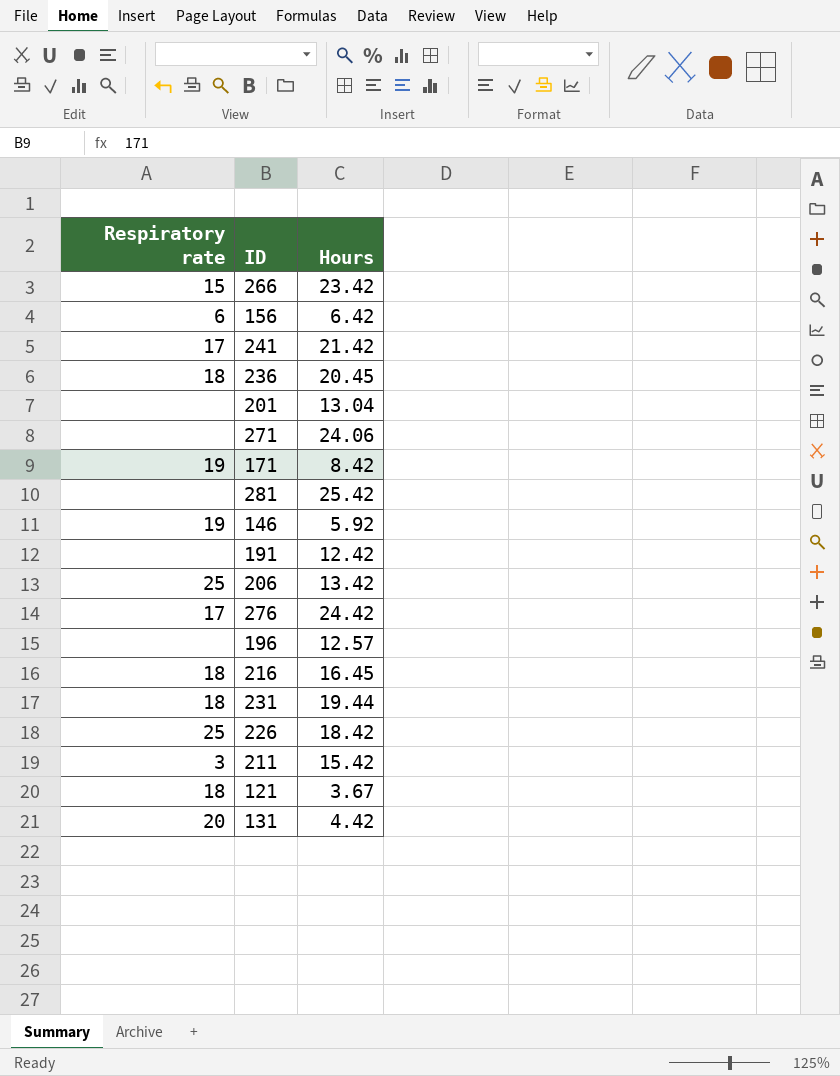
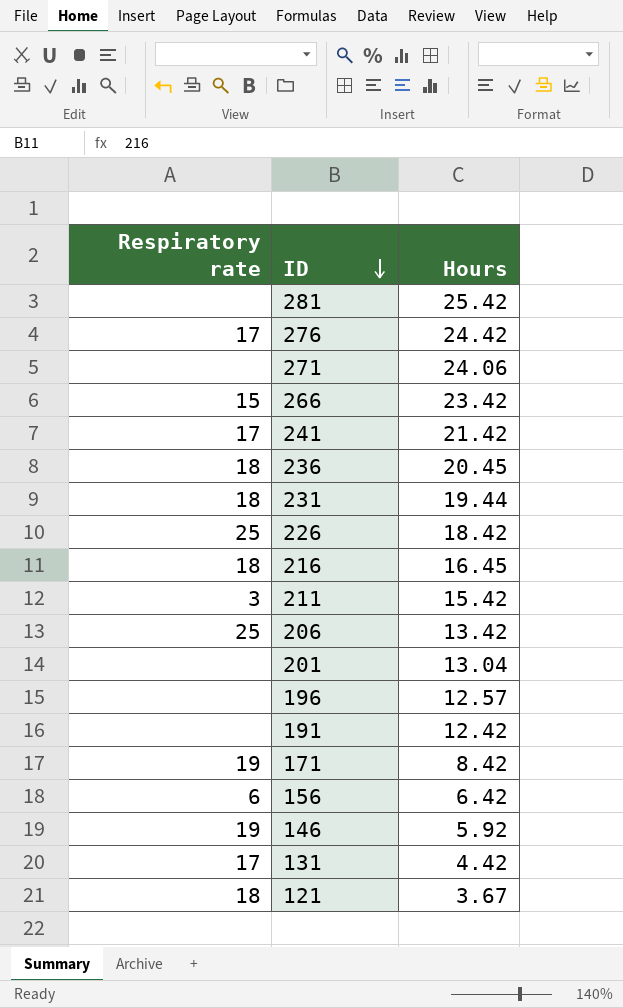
row order: none -> ID descending
131 | Respiratory rate: 20 -> 17

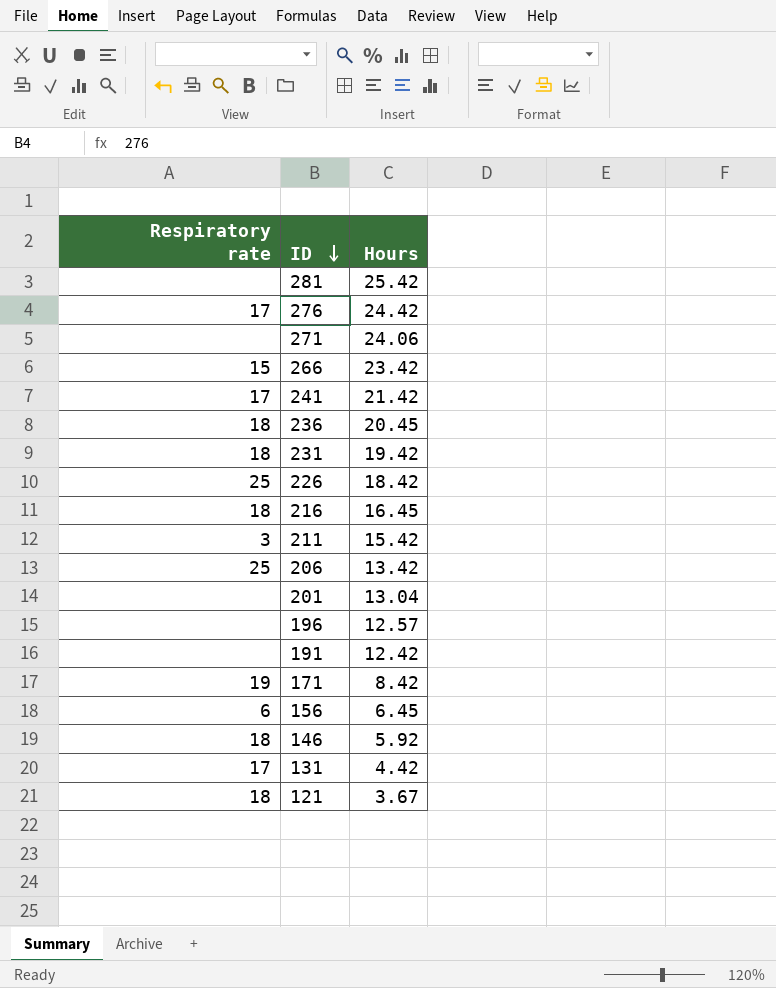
231 | Hours: 19.44 -> 19.42
156 | Hours: 6.42 -> 6.45
146 | Respiratory rate: 19 -> 18

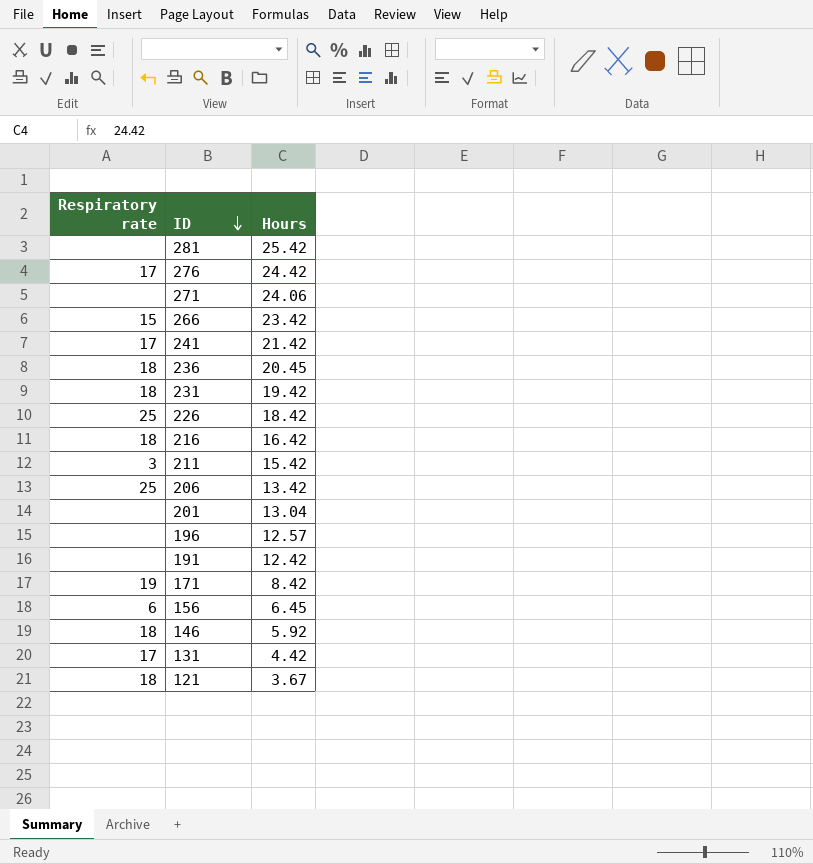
216 | Hours: 16.45 -> 16.42

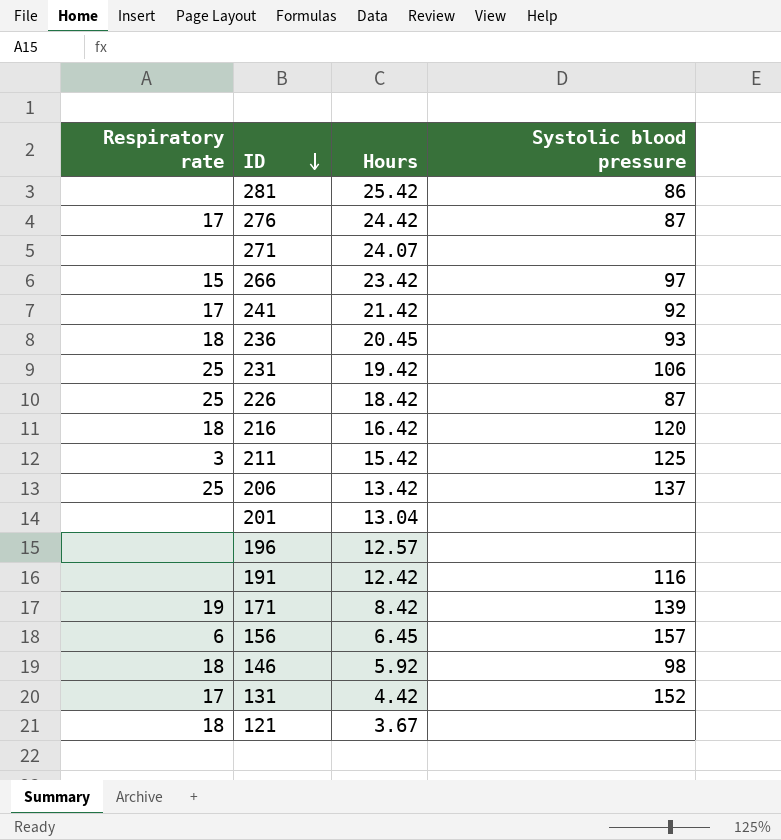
column Systolic blood pressure | position: none -> 4
271 | Hours: 24.06 -> 24.07
231 | Respiratory rate: 18 -> 25

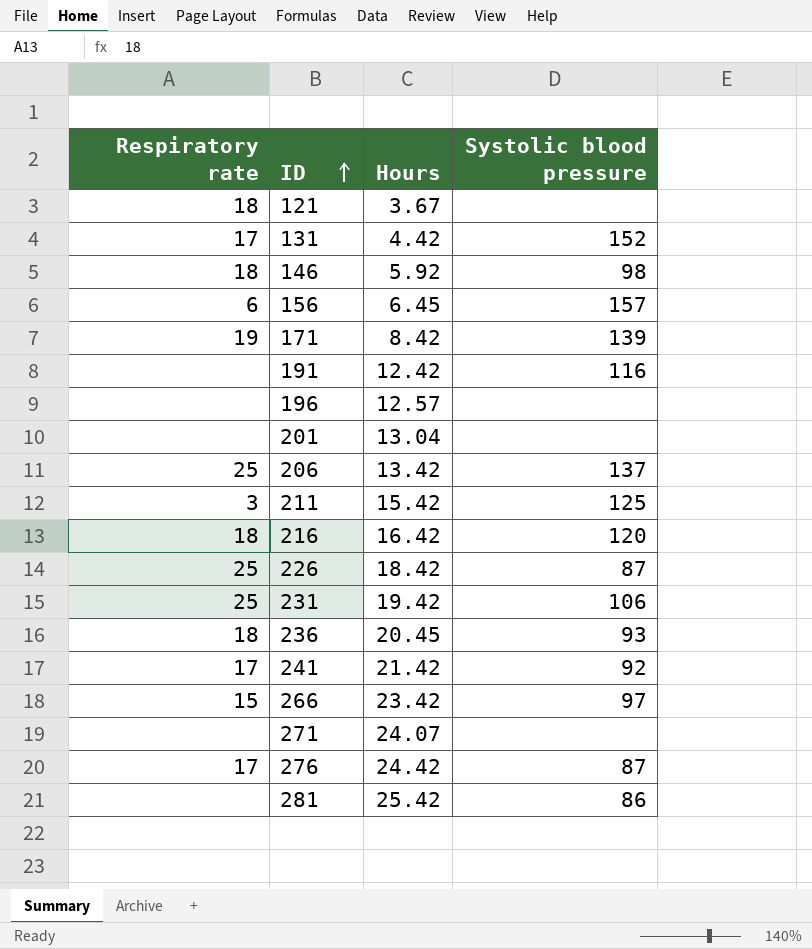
row order: ID descending -> ID ascending

